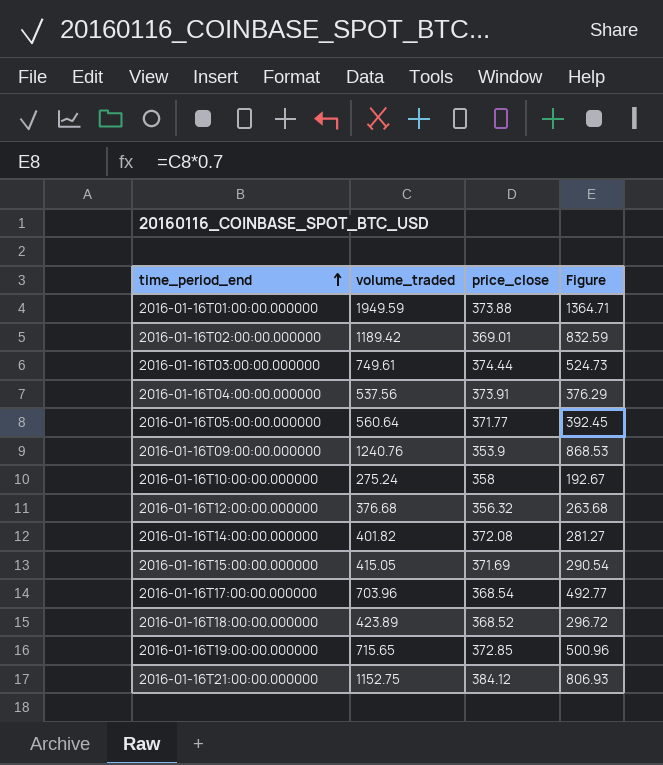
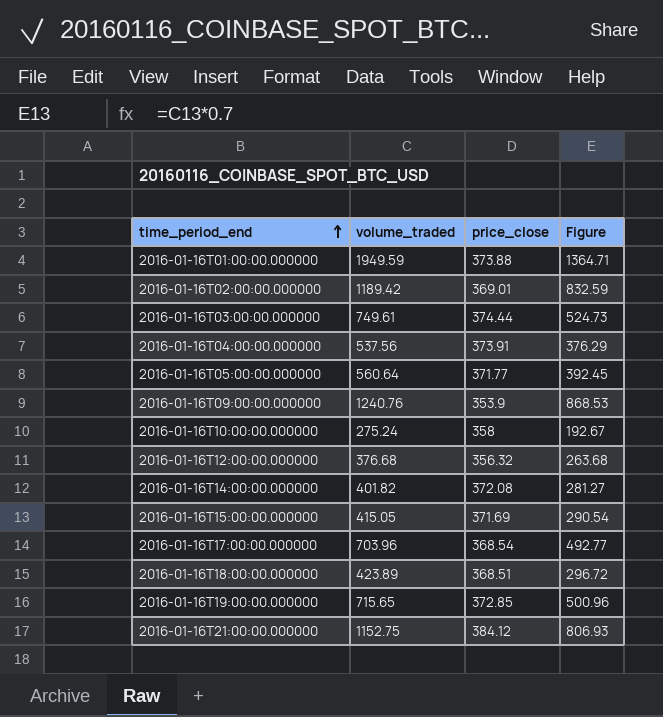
2016-01-16T18:00:00.000000 | price_close: 368.52 -> 368.51

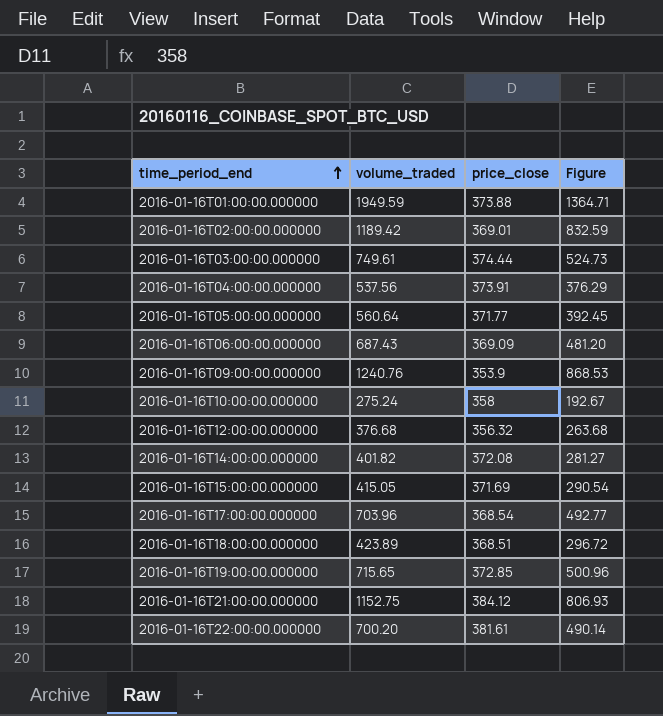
row 2016-01-16T06:00:00.000000: none -> 687.43 | 369.09 | 481.20
row 2016-01-16T22:00:00.000000: none -> 700.20 | 381.61 | 490.14

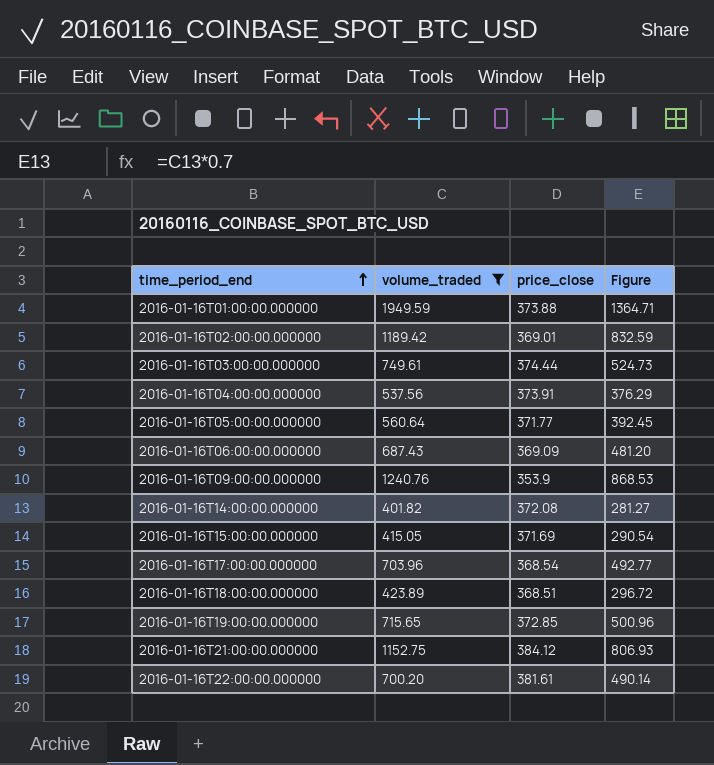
filter: none -> volume_traded >= 401.82

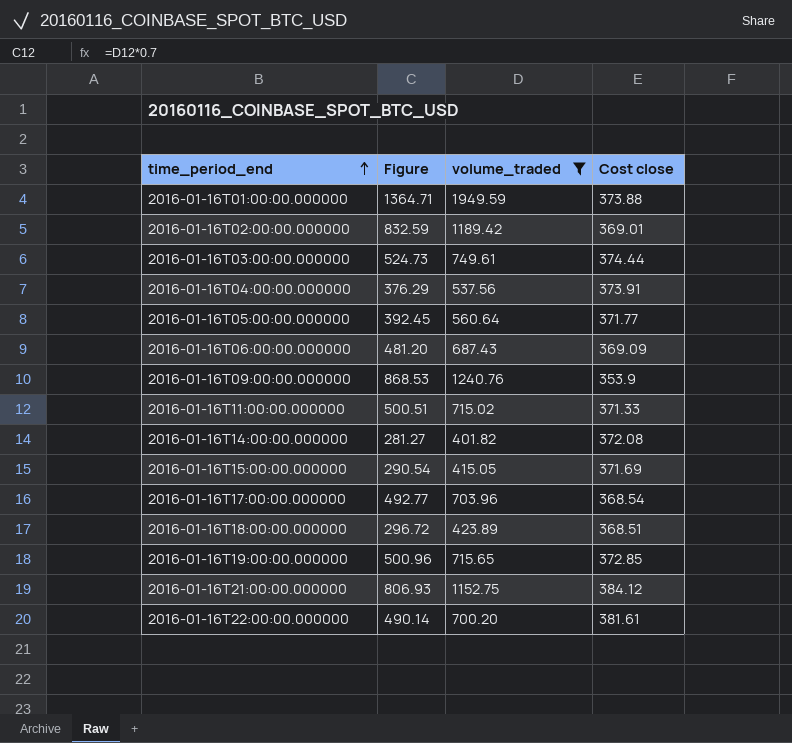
column Figure | position: 4 -> 2
column name: price_close -> Cost close
row 2016-01-16T11:00:00.000000: none -> 500.51 | 715.02 | 371.33

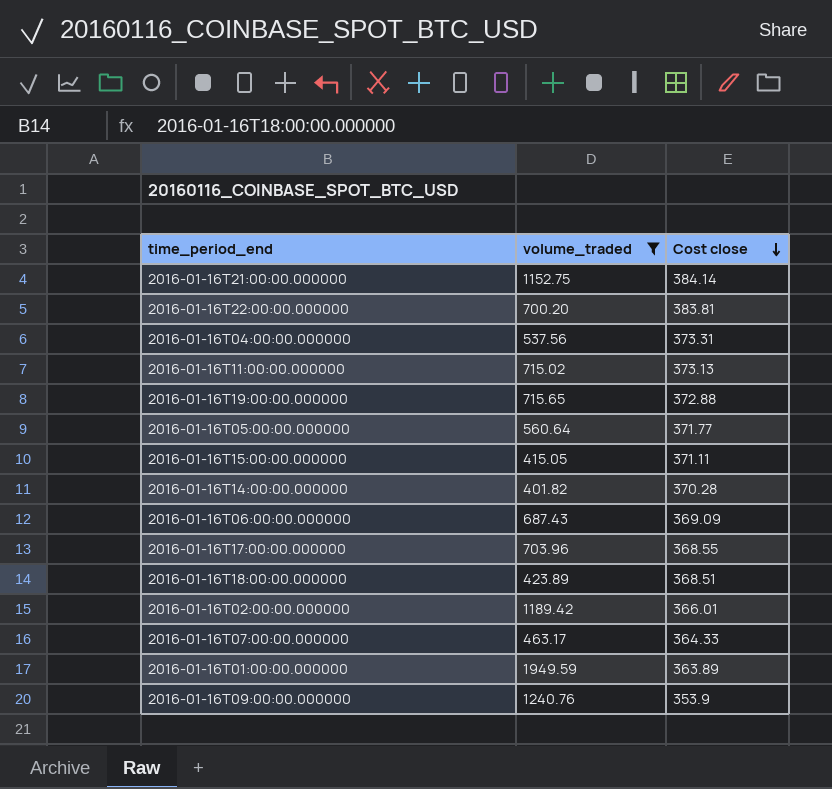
row order: time_period_end ascending -> Cost close descending
column Figure | formula: [volume_traded] * 0.7 -> none
row 2016-01-16T03:00:00.000000: 524.73 | 749.61 | 374.44 -> none
2016-01-16T21:00:00.000000 | Cost close: 384.12 -> 384.14
2016-01-16T22:00:00.000000 | Cost close: 381.61 -> 383.81
2016-01-16T04:00:00.000000 | Cost close: 373.91 -> 373.31
2016-01-16T11:00:00.000000 | Cost close: 371.33 -> 373.13
2016-01-16T19:00:00.000000 | Cost close: 372.85 -> 372.88
2016-01-16T15:00:00.000000 | Cost close: 371.69 -> 371.11
2016-01-16T14:00:00.000000 | Cost close: 372.08 -> 370.28
2016-01-16T17:00:00.000000 | Cost close: 368.54 -> 368.55
2016-01-16T02:00:00.000000 | Cost close: 369.01 -> 366.01
row 2016-01-16T07:00:00.000000: none -> 463.17 | 364.33
2016-01-16T01:00:00.000000 | Cost close: 373.88 -> 363.89

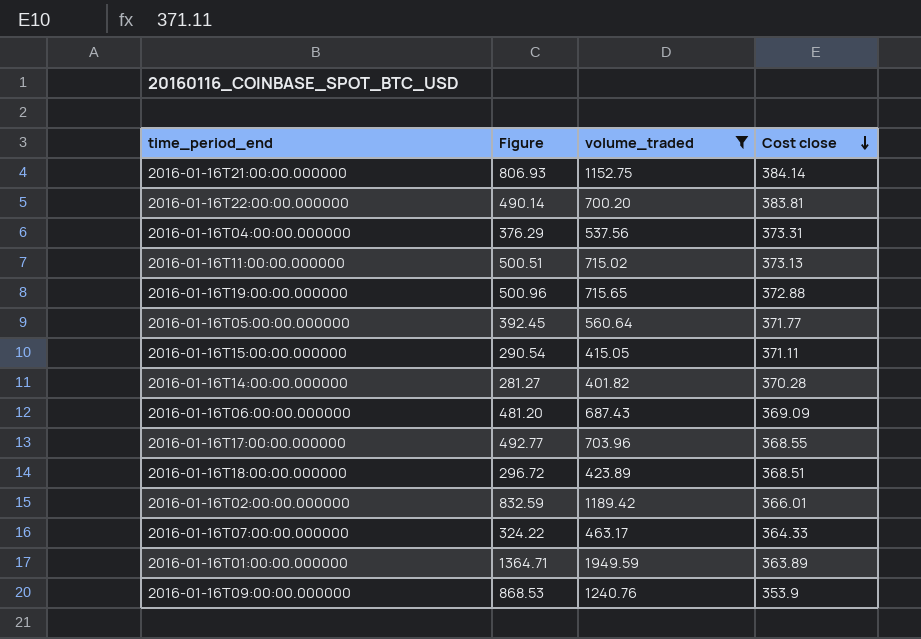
column Figure | formula: none -> [volume_traded] * 0.7

